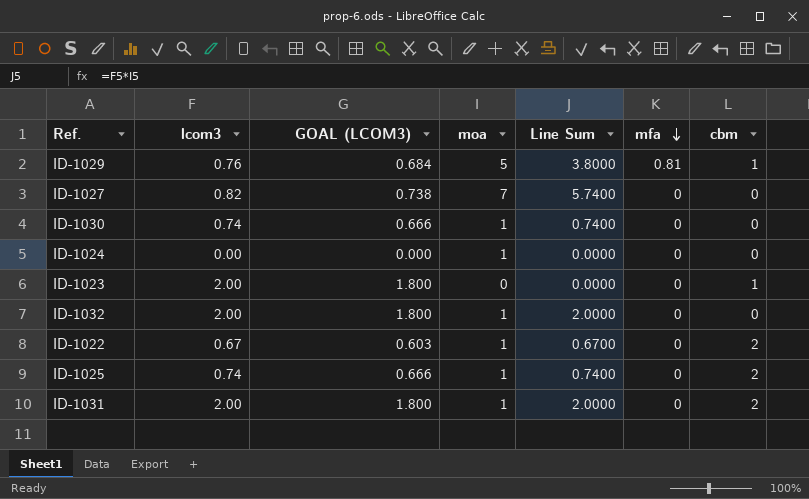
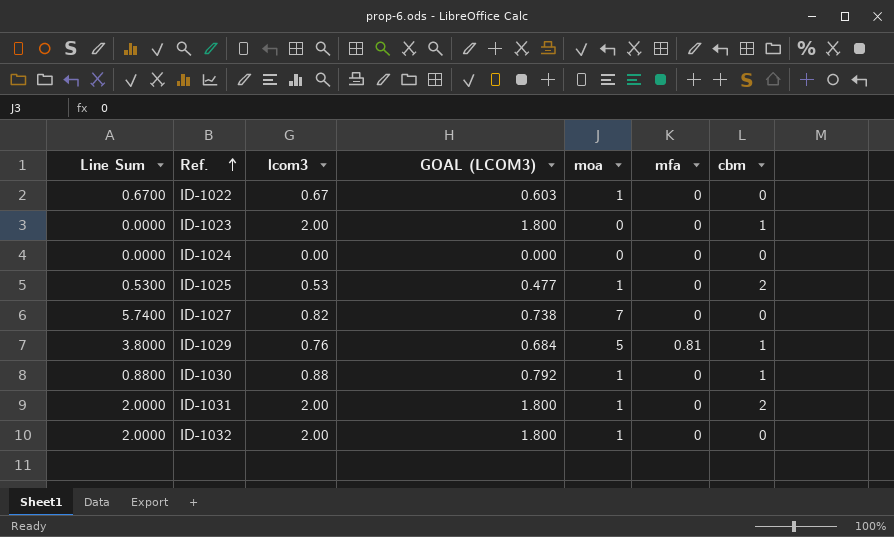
row order: mfa descending -> Ref. ascending
column Line Sum | position: 5 -> 1
ID-1022 | cbm: 2 -> 0
ID-1024 | moa: 1 -> 0
ID-1025 | Line Sum: 0.7400 -> 0.5300
ID-1025 | lcom3: 0.74 -> 0.53
ID-1025 | GOAL (LCOM3): 0.666 -> 0.477
ID-1030 | Line Sum: 0.7400 -> 0.8800
ID-1030 | lcom3: 0.74 -> 0.88
ID-1030 | GOAL (LCOM3): 0.666 -> 0.792
ID-1030 | cbm: 0 -> 1

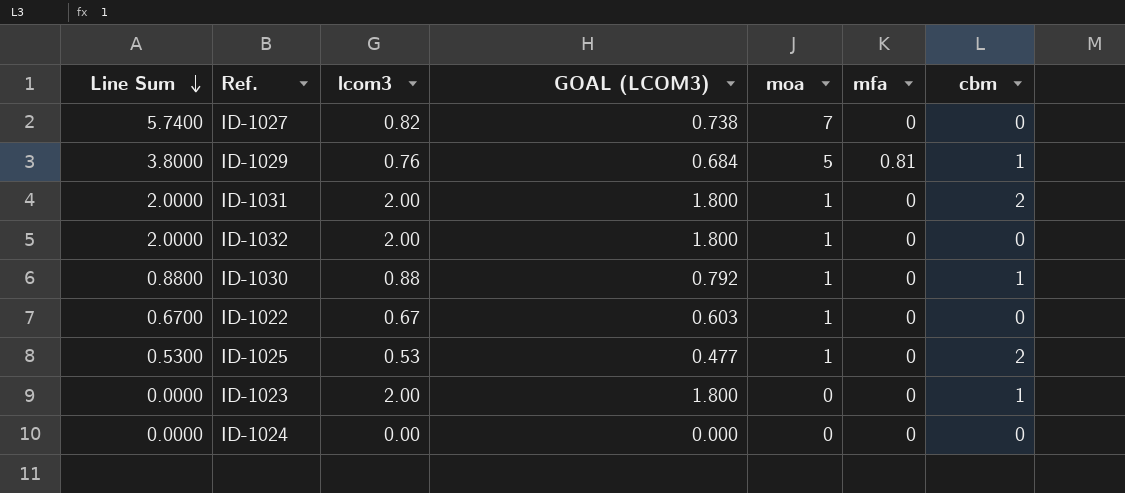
row order: Ref. ascending -> Line Sum descending

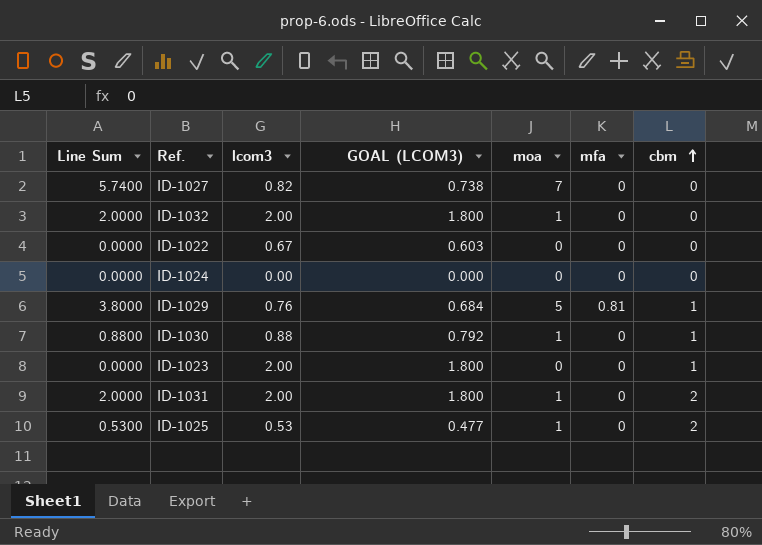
row order: Line Sum descending -> cbm ascending
ID-1022 | Line Sum: 0.6700 -> 0.0000
ID-1022 | moa: 1 -> 0

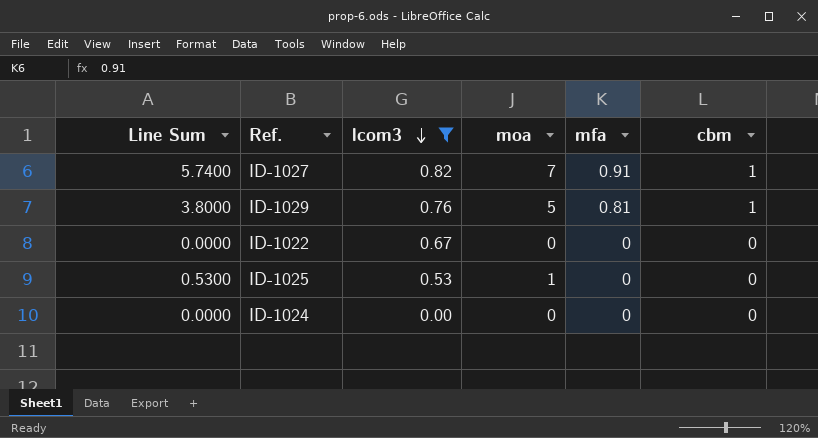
filter: none -> lcom3 <= 0.82
row order: cbm ascending -> lcom3 descending
column GOAL (LCOM3) | formula: [lcom3] * 0.9 -> none
ID-1027 | mfa: 0 -> 0.91
ID-1027 | cbm: 0 -> 1
ID-1025 | cbm: 2 -> 0

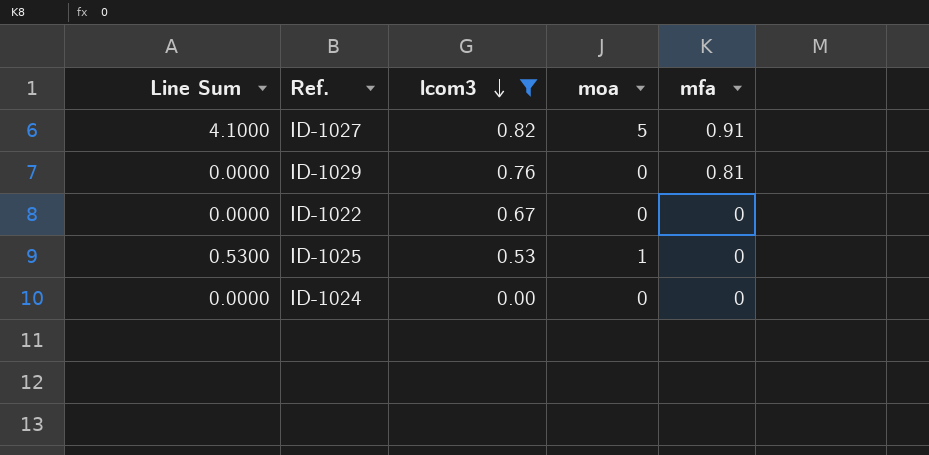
column cbm | position: 6 -> none
ID-1027 | Line Sum: 5.7400 -> 4.1000
ID-1027 | moa: 7 -> 5
ID-1029 | Line Sum: 3.8000 -> 0.0000
ID-1029 | moa: 5 -> 0

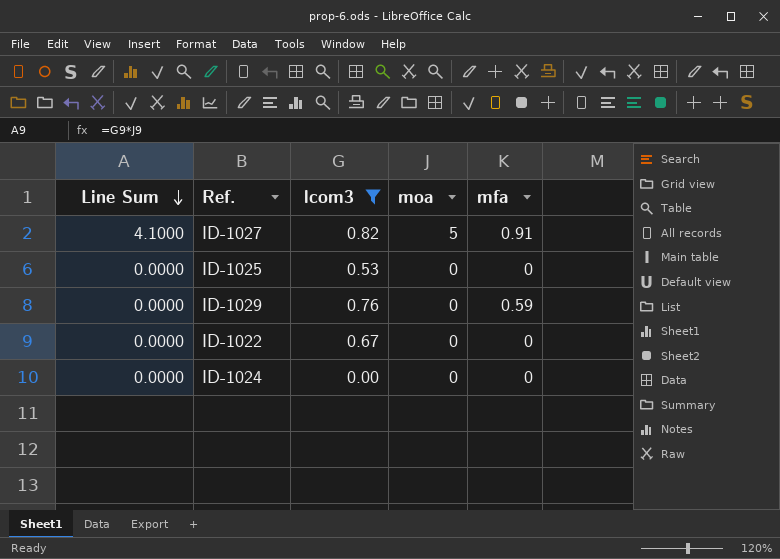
row order: lcom3 descending -> Line Sum descending
ID-1025 | Line Sum: 0.5300 -> 0.0000
ID-1025 | moa: 1 -> 0
ID-1029 | mfa: 0.81 -> 0.59

